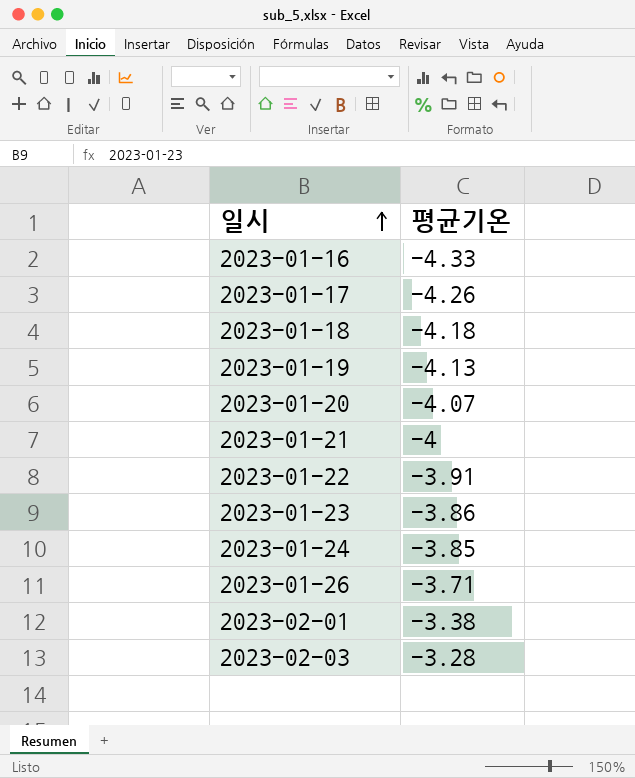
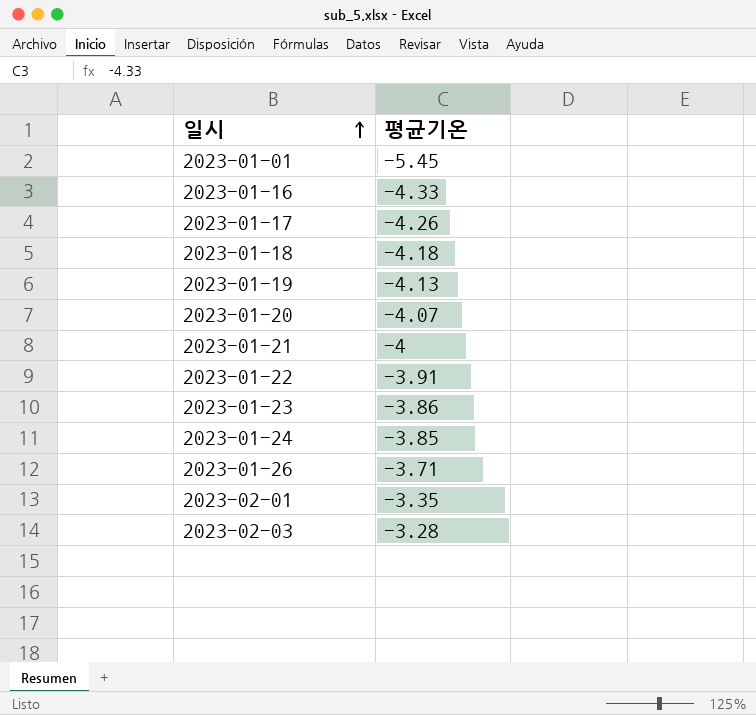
row 2023-01-01: none -> -5.45
2023-02-01 | 평균기온: -3.38 -> -3.35

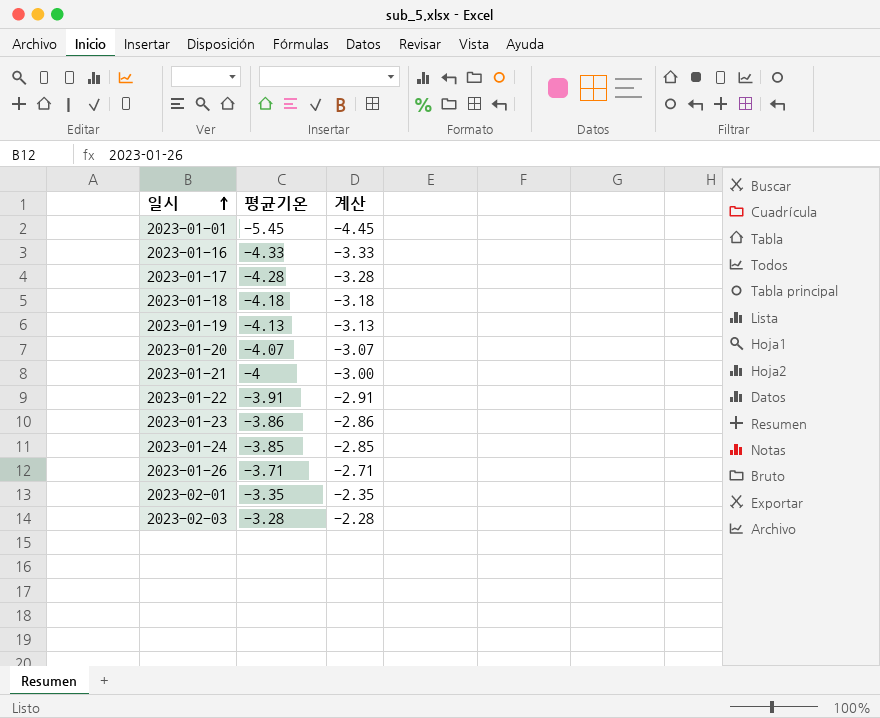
column 계산 | formula: none -> [평균기온] + 1
2023-01-17 | 평균기온: -4.26 -> -4.28

